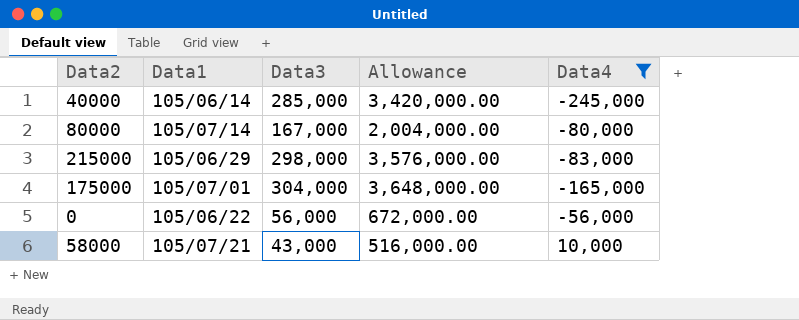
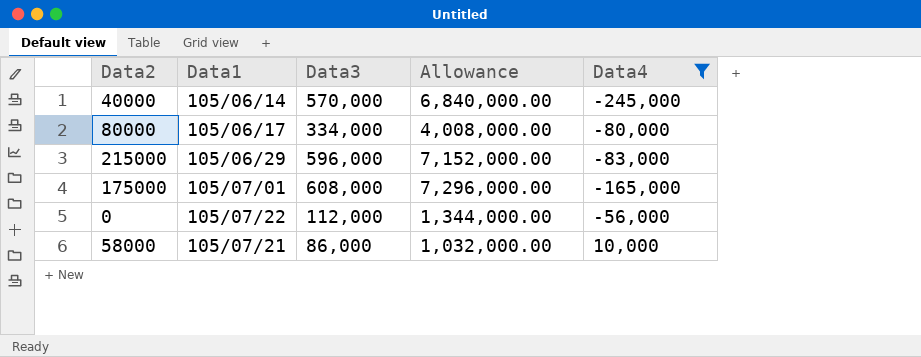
40000 | Data3: 285,000 -> 570,000
40000 | Allowance: 3,420,000.00 -> 6,840,000.00
80000 | Data1: 105/07/14 -> 105/06/17
80000 | Data3: 167,000 -> 334,000
80000 | Allowance: 2,004,000.00 -> 4,008,000.00
215000 | Data3: 298,000 -> 596,000
215000 | Allowance: 3,576,000.00 -> 7,152,000.00
175000 | Data3: 304,000 -> 608,000
175000 | Allowance: 3,648,000.00 -> 7,296,000.00
0 | Data1: 105/06/22 -> 105/07/22
0 | Data3: 56,000 -> 112,000
0 | Allowance: 672,000.00 -> 1,344,000.00
58000 | Data3: 43,000 -> 86,000
58000 | Allowance: 516,000.00 -> 1,032,000.00

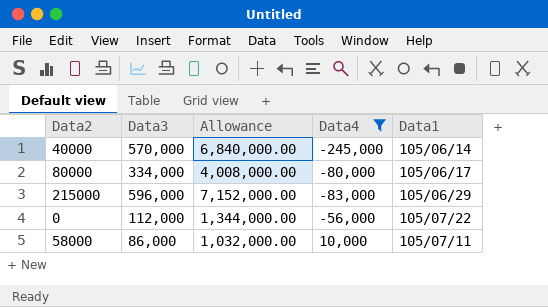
column Data1 | position: 2 -> 5
row 175000: 105/07/01 | 608,000 | 7,296,000.00 | -165,000 -> none
58000 | Data1: 105/07/21 -> 105/07/11

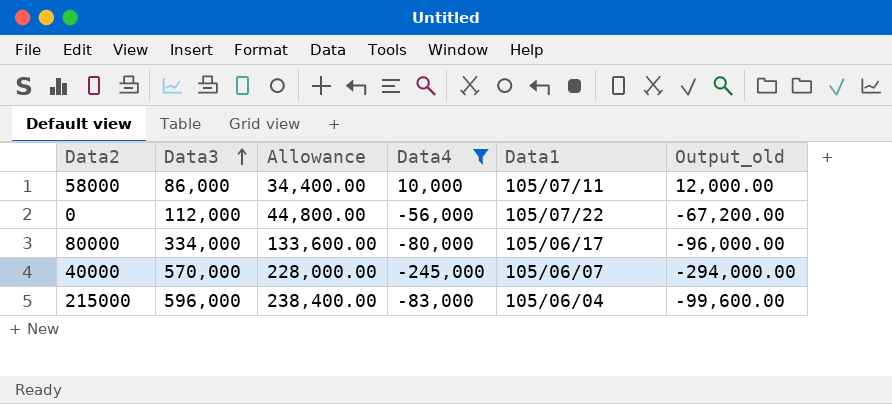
row order: none -> Data3 ascending
column Allowance | formula: [Data3] * 12 -> [Data3] * 0.4
column Output_old | formula: none -> [Data4] * 1.2
40000 | Data1: 105/06/14 -> 105/06/07
215000 | Data1: 105/06/29 -> 105/06/04

